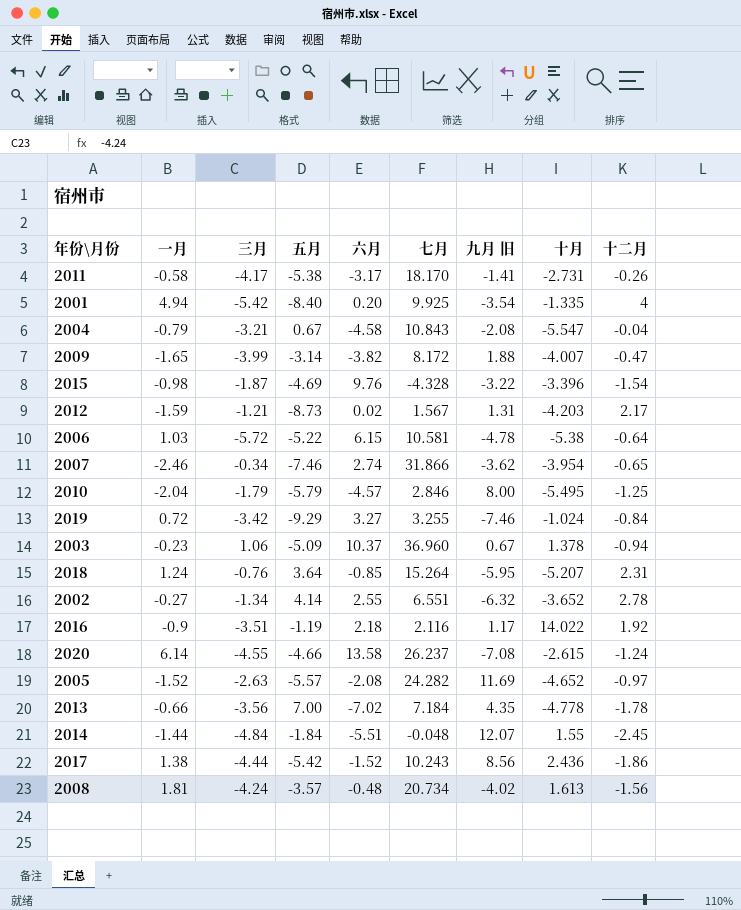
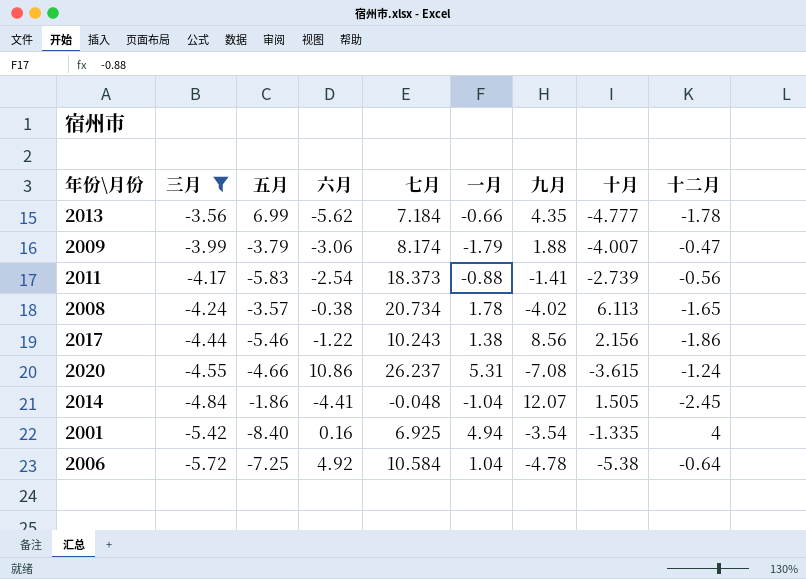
filter: none -> 三月 <= -3.56
row order: none -> 三月 descending
column 一月 | position: 2 -> 6
column name: 九月 旧 -> 九月
2013 | 五月: 7.00 -> 6.99
2013 | 六月: -7.02 -> -5.62
2013 | 十月: -4.778 -> -4.777
2009 | 五月: -3.14 -> -3.79
2009 | 六月: -3.82 -> -3.06
2009 | 七月: 8.172 -> 8.174
2009 | 一月: -1.65 -> -1.79
2011 | 五月: -5.38 -> -5.83
2011 | 六月: -3.17 -> -2.54
2011 | 七月: 18.170 -> 18.373
2011 | 一月: -0.58 -> -0.88
2011 | 十月: -2.731 -> -2.739
2011 | 十二月: -0.26 -> -0.56
2008 | 六月: -0.48 -> -0.38
2008 | 一月: 1.81 -> 1.78
2008 | 十月: 1.613 -> 6.113
2008 | 十二月: -1.56 -> -1.65
2017 | 五月: -5.42 -> -5.46
2017 | 六月: -1.52 -> -1.22
2017 | 十月: 2.436 -> 2.156
2020 | 六月: 13.58 -> 10.86
2020 | 一月: 6.14 -> 5.31
2020 | 十月: -2.615 -> -3.615
2014 | 五月: -1.84 -> -1.86
2014 | 六月: -5.51 -> -4.41
2014 | 一月: -1.44 -> -1.04
2014 | 十月: 1.55 -> 1.505
2001 | 六月: 0.20 -> 0.16
2001 | 七月: 9.925 -> 6.925
2006 | 五月: -5.22 -> -7.25
2006 | 六月: 6.15 -> 4.92
2006 | 七月: 10.581 -> 10.584
2006 | 一月: 1.03 -> 1.04

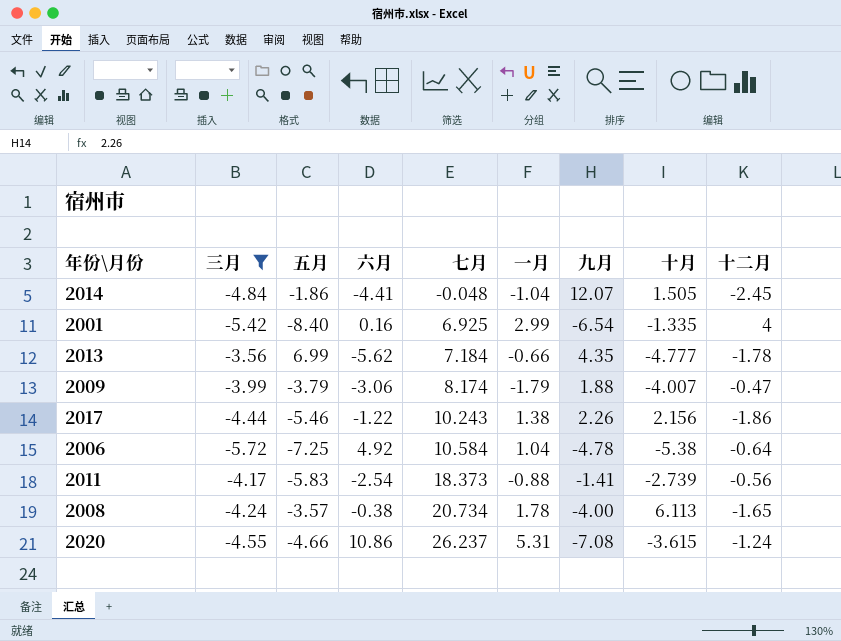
row order: 三月 descending -> 七月 ascending
2001 | 一月: 4.94 -> 2.99
2001 | 九月: -3.54 -> -6.54
2017 | 九月: 8.56 -> 2.26
2008 | 九月: -4.02 -> -4.00

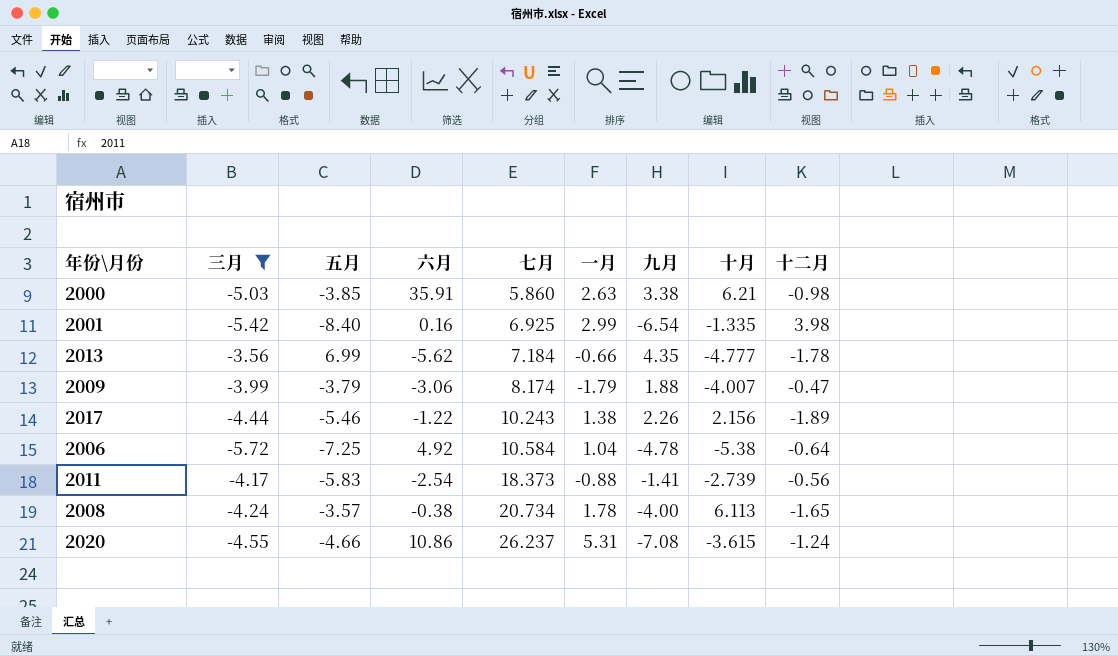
row 2014: -4.84 | -1.86 | -4.41 | -0.048 | -1.04 | 12.07 | 1.505 | -2.45 -> none
row 2000: none -> -5.03 | -3.85 | 35.91 | 5.860 | 2.63 | 3.38 | 6.21 | -0.98
2001 | 十二月: 4 -> 3.98
2017 | 十二月: -1.86 -> -1.89

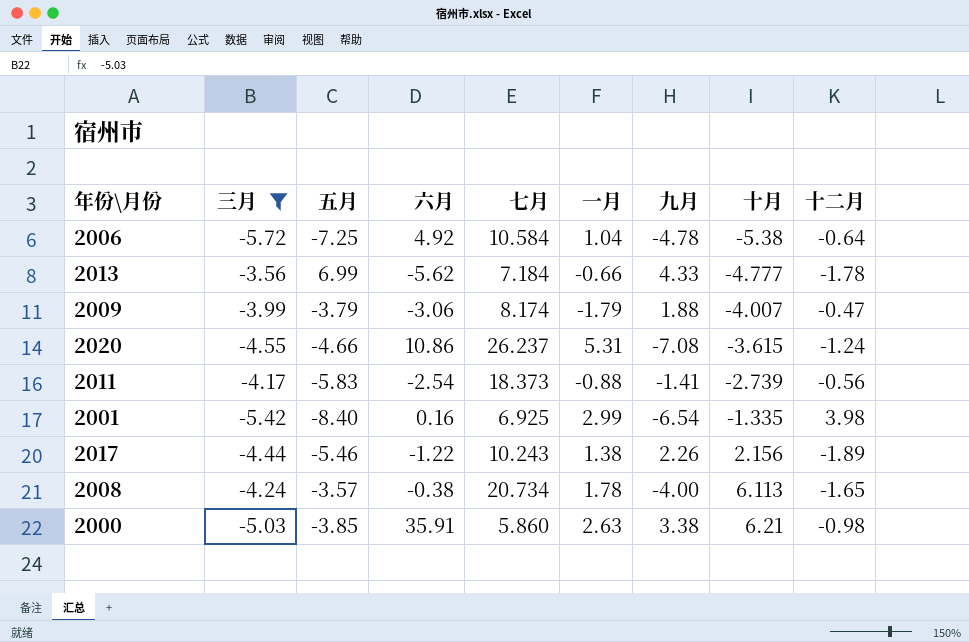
row order: 七月 ascending -> 十月 ascending
2013 | 九月: 4.35 -> 4.33

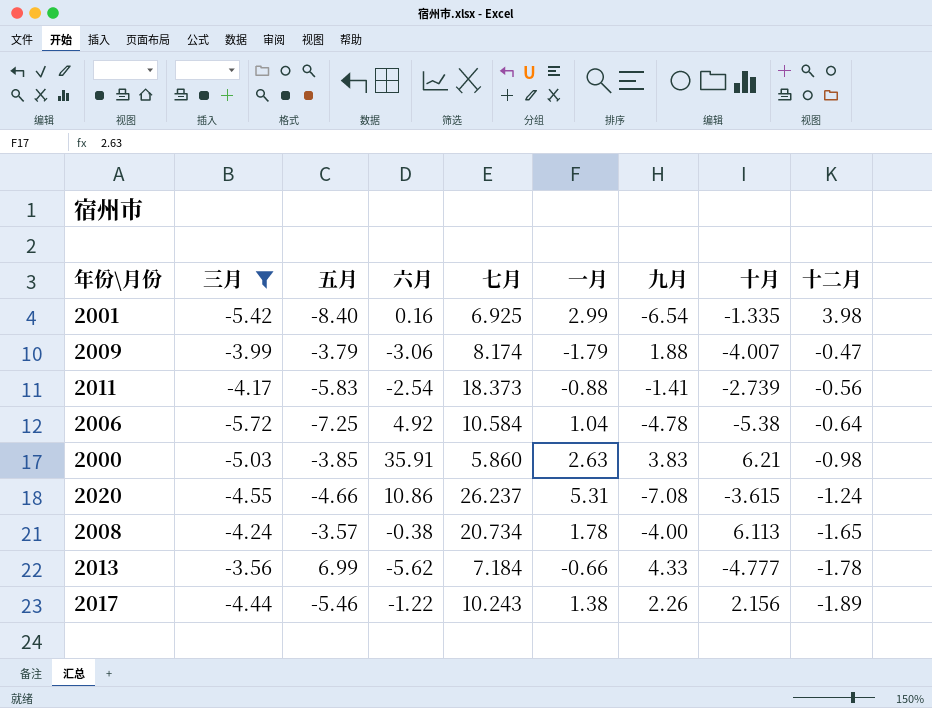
row order: 十月 ascending -> 十二月 descending
2000 | 九月: 3.38 -> 3.83

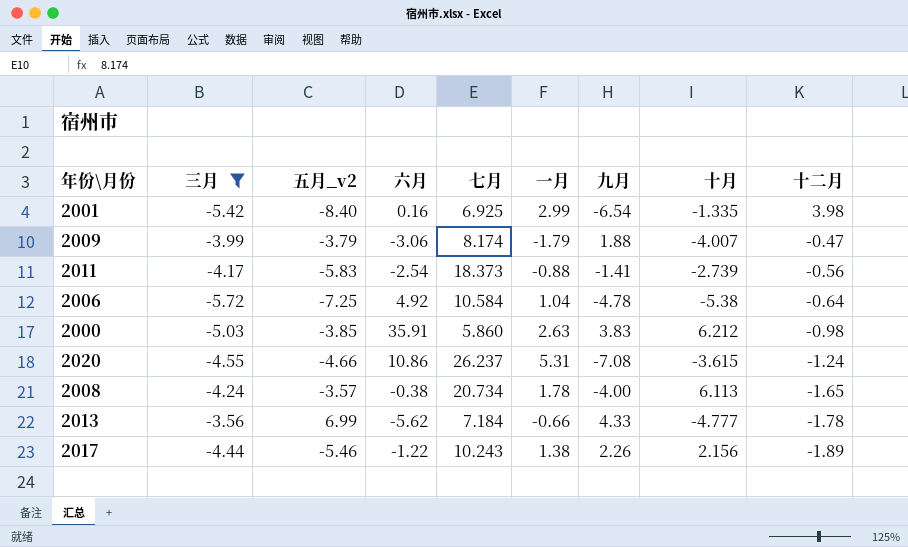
column name: 五月 -> 五月_v2
2000 | 十月: 6.21 -> 6.212

